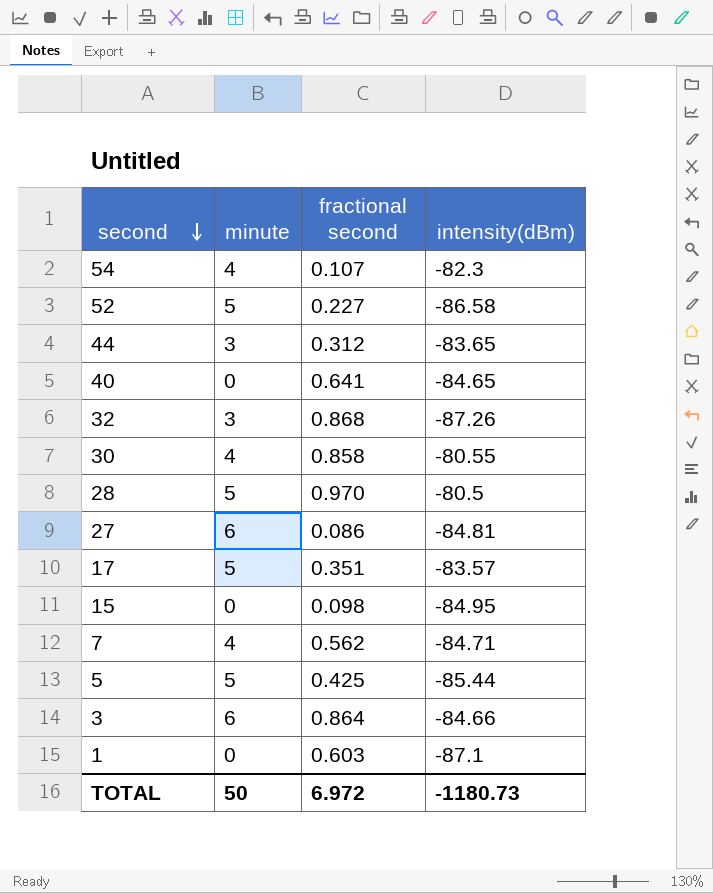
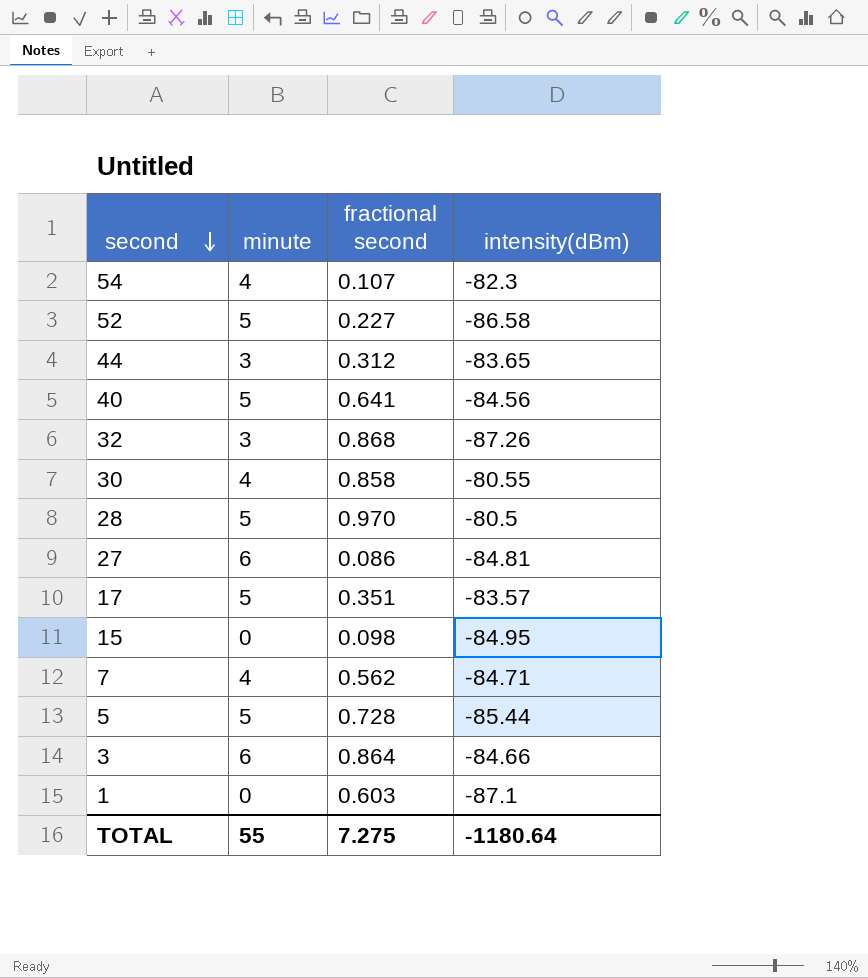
40 | minute: 0 -> 5
40 | intensity(dBm): -84.65 -> -84.56
5 | fractional second: 0.425 -> 0.728
TOTAL | minute: 50 -> 55
TOTAL | fractional second: 6.972 -> 7.275
TOTAL | intensity(dBm): -1180.73 -> -1180.64

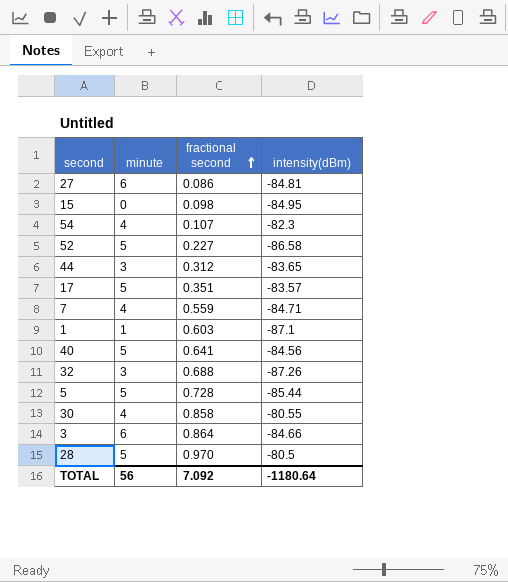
row order: second descending -> fractional second ascending
7 | fractional second: 0.562 -> 0.559
1 | minute: 0 -> 1
32 | fractional second: 0.868 -> 0.688
TOTAL | minute: 55 -> 56
TOTAL | fractional second: 7.275 -> 7.092

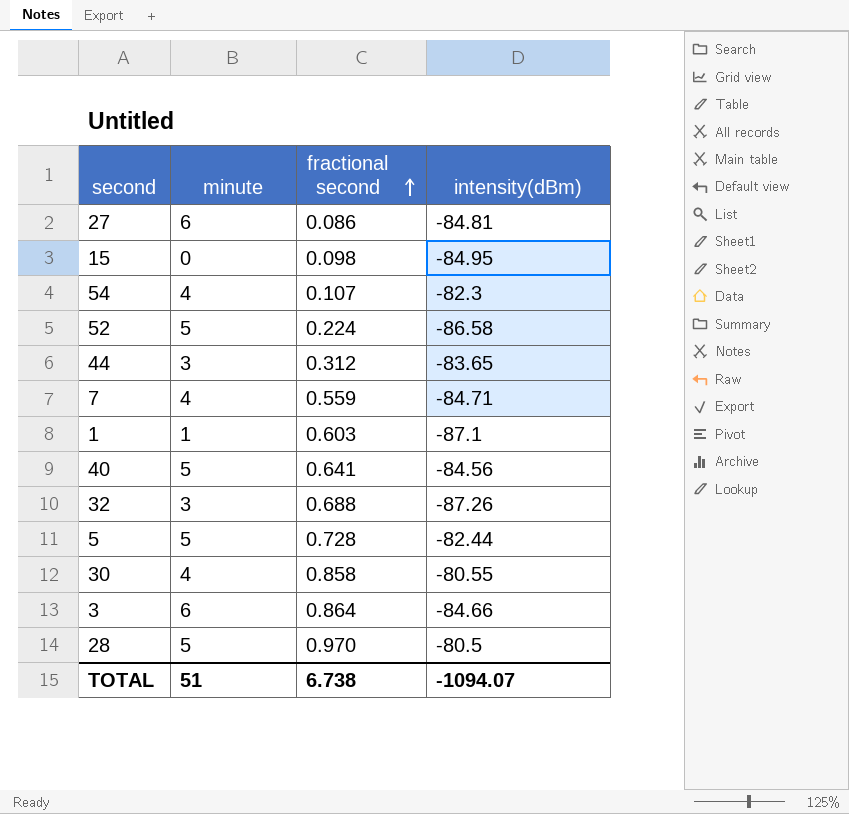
row 17: 5 | 0.351 | -83.57 -> none
52 | fractional second: 0.227 -> 0.224
5 | intensity(dBm): -85.44 -> -82.44
TOTAL | minute: 56 -> 51
TOTAL | fractional second: 7.092 -> 6.738
TOTAL | intensity(dBm): -1180.64 -> -1094.07

